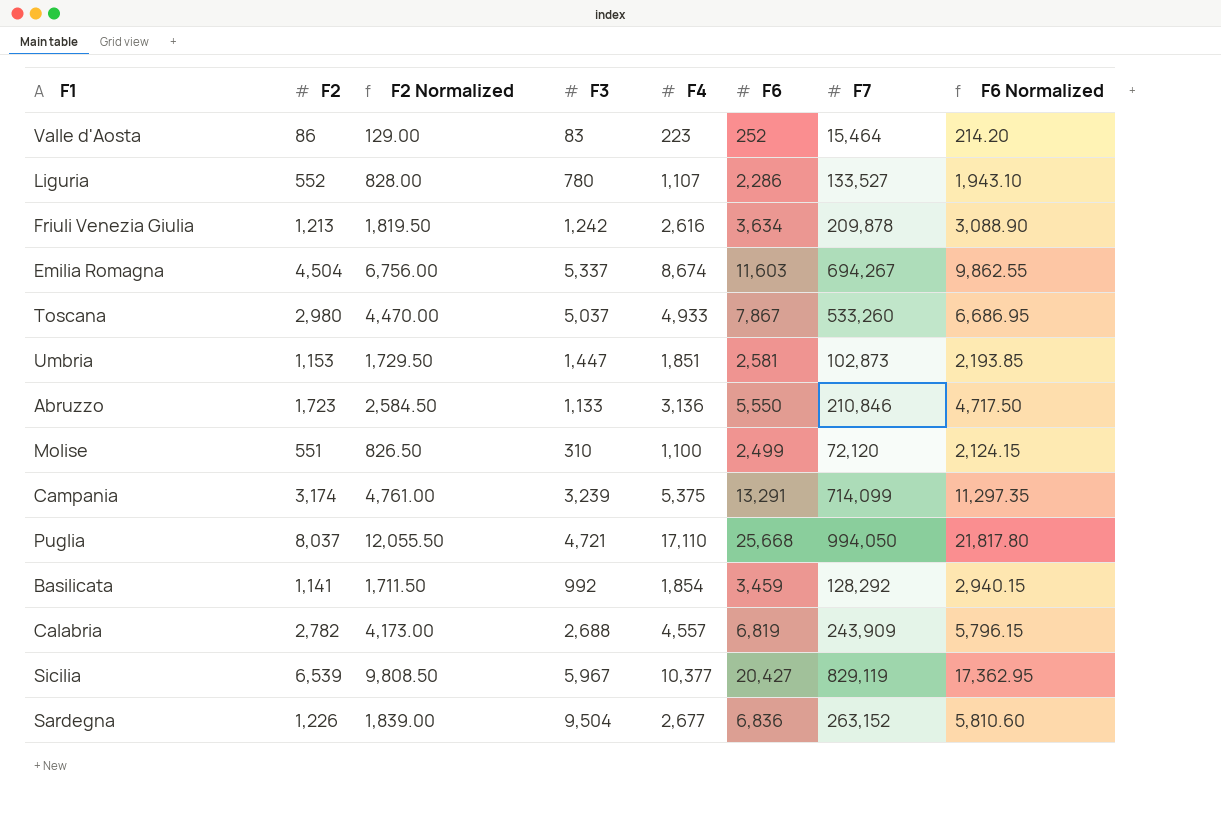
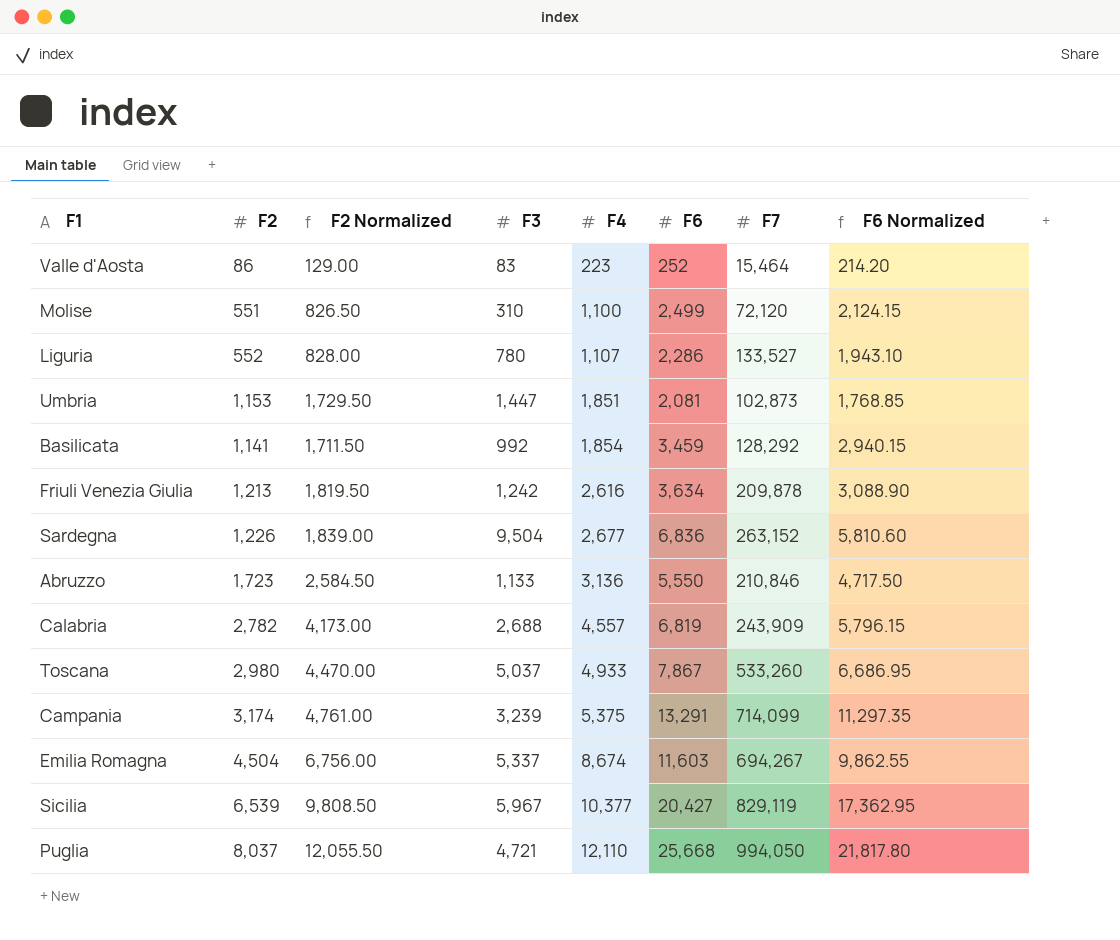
row order: none -> F4 ascending
Umbria | F6: 2,581 -> 2,081
Umbria | F6 Normalized: 2,193.85 -> 1,768.85
Puglia | F4: 17,110 -> 12,110

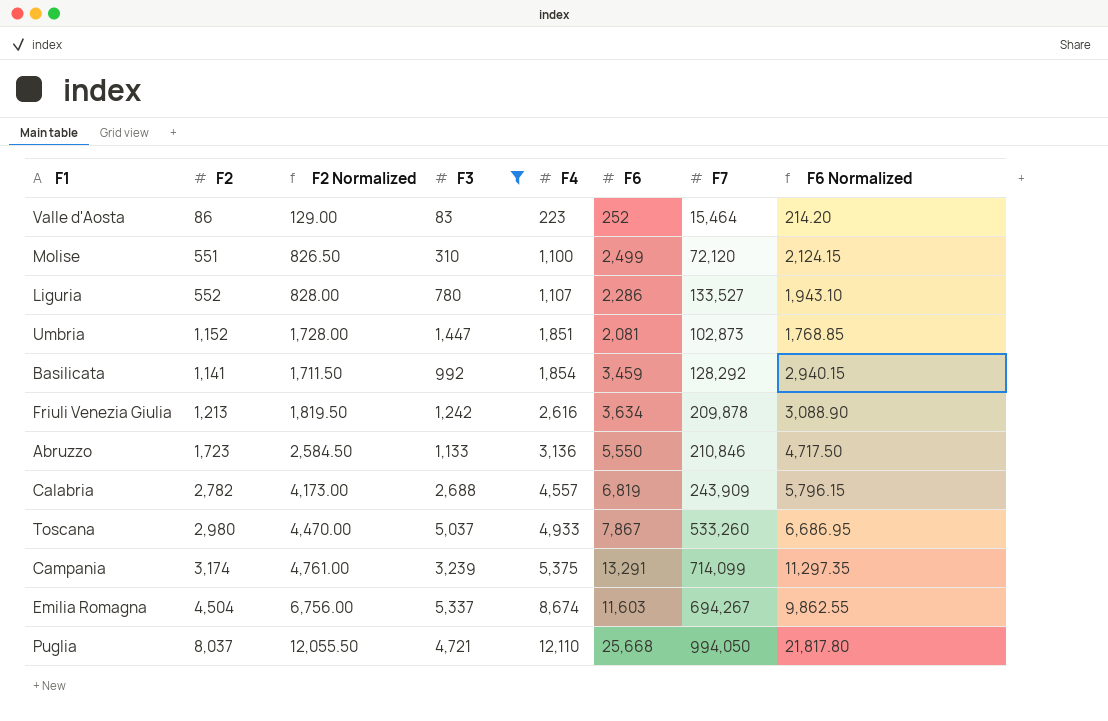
filter: none -> F3 <= 5,337
Umbria | F2: 1,153 -> 1,152
Umbria | F2 Normalized: 1,729.50 -> 1,728.00

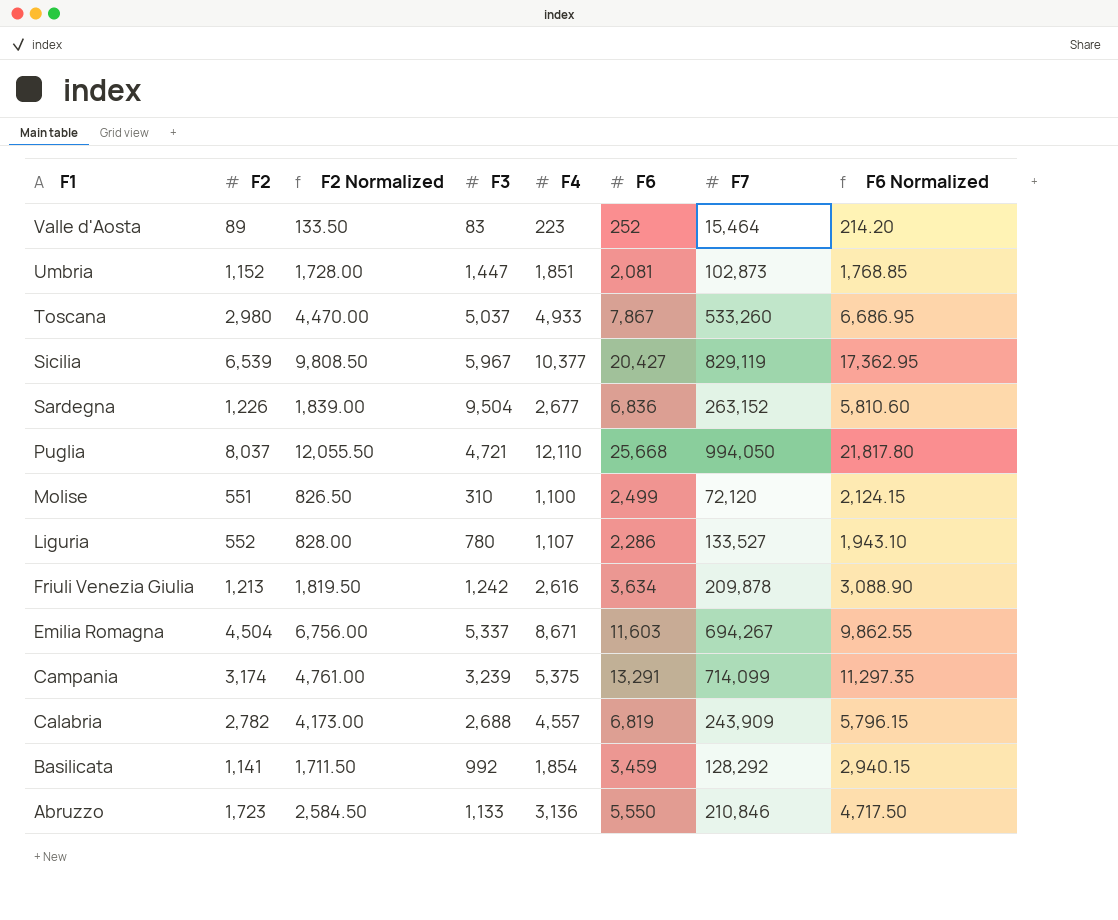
filter: F3 <= 5,337 -> none
row order: F4 ascending -> F1 descending
Valle d'Aosta | F2: 86 -> 89
Valle d'Aosta | F2 Normalized: 129.00 -> 133.50
Emilia Romagna | F4: 8,674 -> 8,671

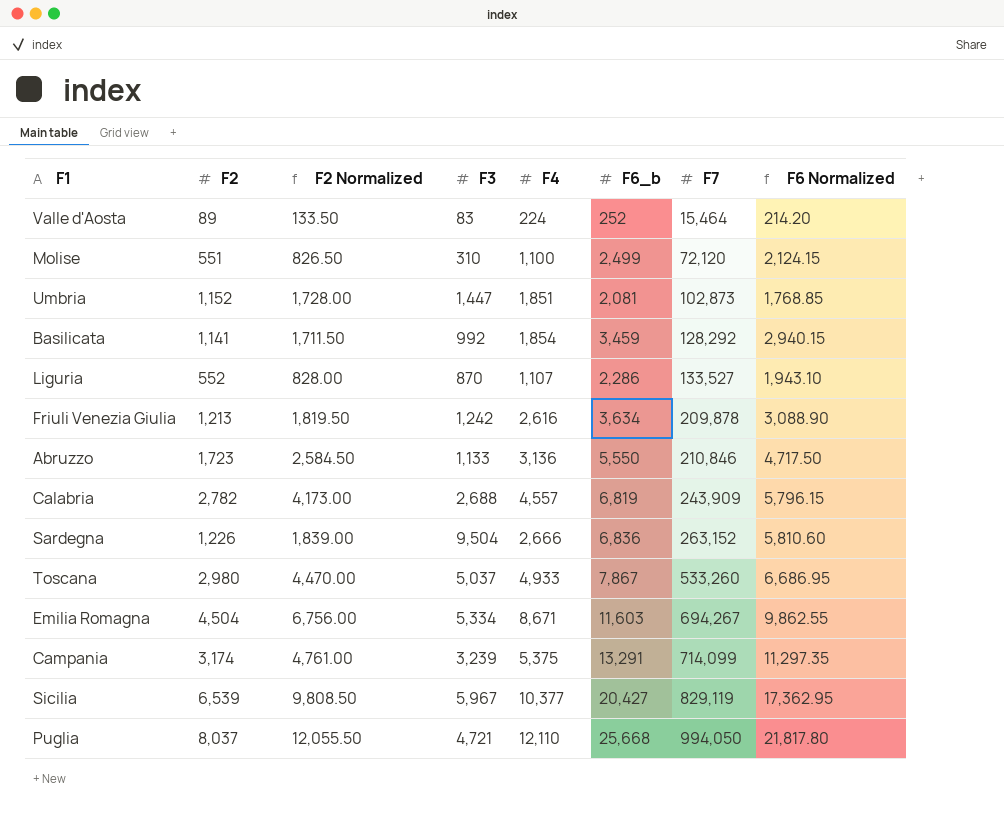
row order: F1 descending -> F7 ascending
column name: F6 -> F6_b
Valle d'Aosta | F4: 223 -> 224
Liguria | F3: 780 -> 870
Sardegna | F4: 2,677 -> 2,666
Emilia Romagna | F3: 5,337 -> 5,334

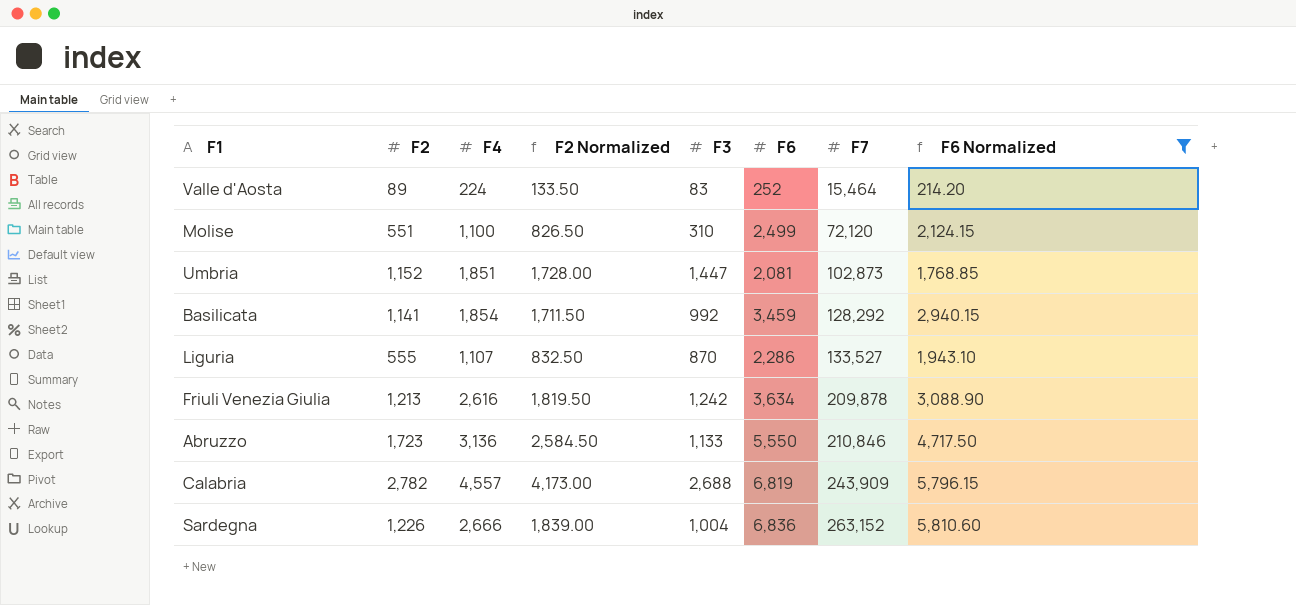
filter: none -> F6 Normalized <= 5,810.60
column F4 | position: 5 -> 3
column name: F6_b -> F6
Liguria | F2: 552 -> 555
Liguria | F2 Normalized: 828.00 -> 832.50
Sardegna | F3: 9,504 -> 1,004

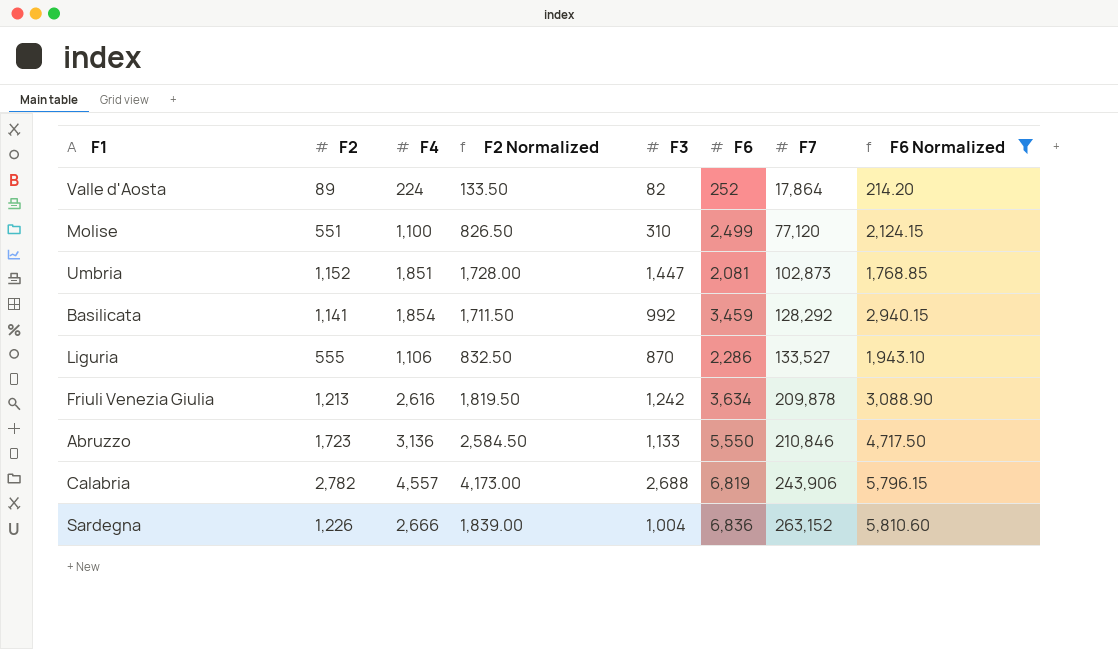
Valle d'Aosta | F3: 83 -> 82
Valle d'Aosta | F7: 15,464 -> 17,864
Molise | F7: 72,120 -> 77,120
Liguria | F4: 1,107 -> 1,106
Calabria | F7: 243,909 -> 243,906

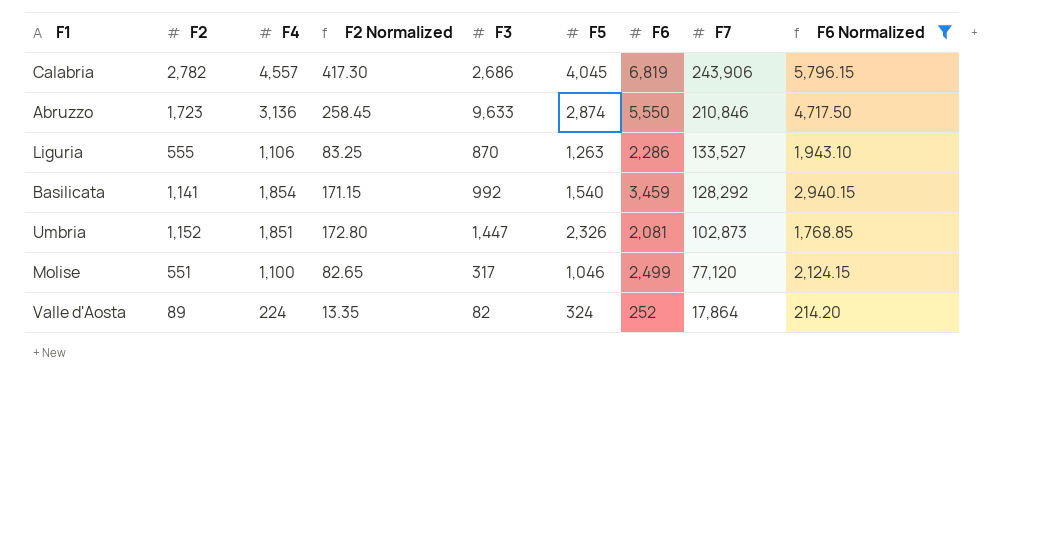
row order: F7 ascending -> F7 descending
column F2 Normalized | formula: [F2] * 1.5 -> [F2] * 0.15
column F5 | position: none -> 6
row Friuli Venezia Giulia: 1,213 | 2,616 | 1,819.50 | 1,242 | 3,634 | 209,878 | 3,088.90 -> none
row Sardegna: 1,226 | 2,666 | 1,839.00 | 1,004 | 6,836 | 263,152 | 5,810.60 -> none
Calabria | F3: 2,688 -> 2,686
Abruzzo | F3: 1,133 -> 9,633
Molise | F3: 310 -> 317

